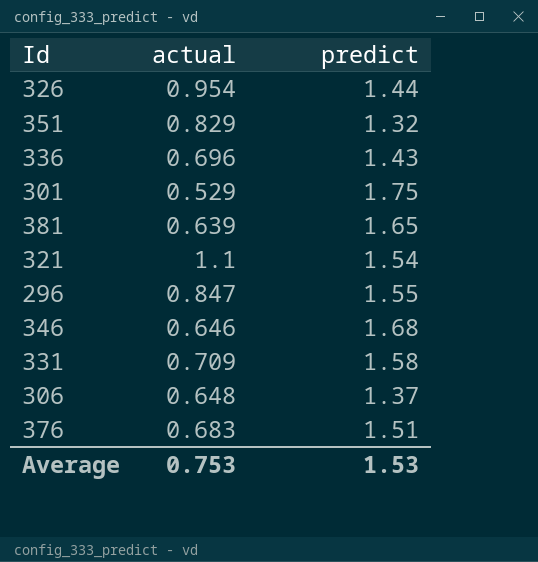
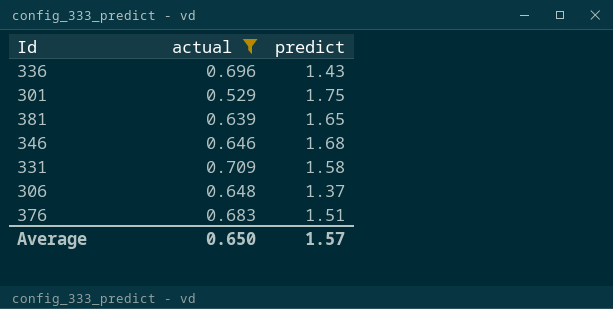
filter: none -> actual <= 0.709
Average | actual: 0.753 -> 0.650
Average | predict: 1.53 -> 1.57

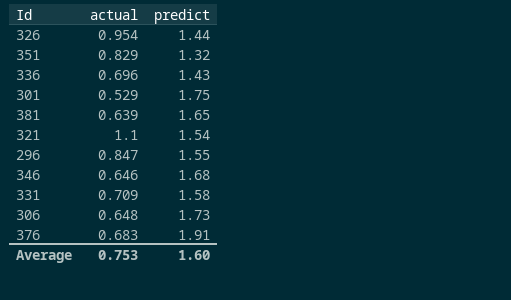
filter: actual <= 0.709 -> none
306 | predict: 1.37 -> 1.73
376 | predict: 1.51 -> 1.91
Average | actual: 0.650 -> 0.753
Average | predict: 1.57 -> 1.60

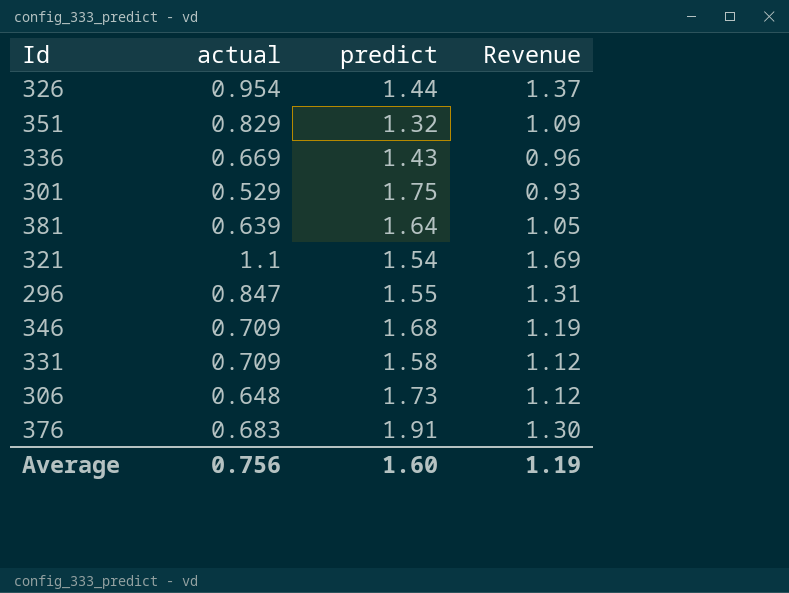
column Revenue | formula: none -> [actual] * [predict]
336 | actual: 0.696 -> 0.669
381 | predict: 1.65 -> 1.64
346 | actual: 0.646 -> 0.709
Average | actual: 0.753 -> 0.756

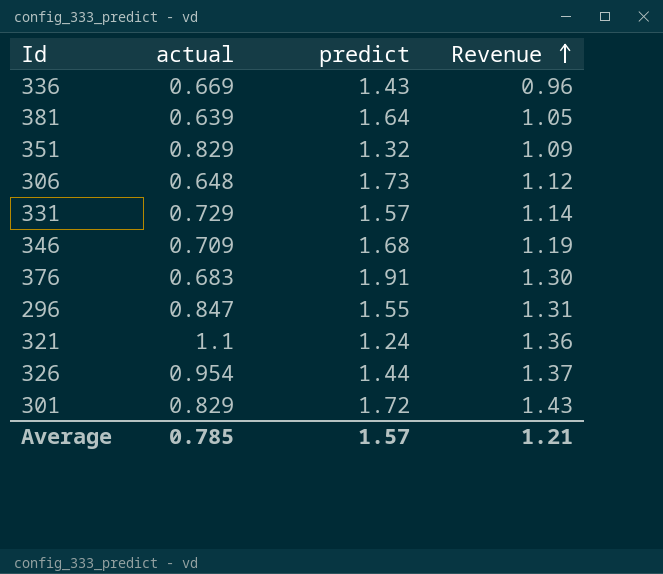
row order: none -> Revenue ascending
331 | actual: 0.709 -> 0.729
331 | predict: 1.58 -> 1.57
331 | Revenue: 1.12 -> 1.14
321 | predict: 1.54 -> 1.24
321 | Revenue: 1.69 -> 1.36
301 | actual: 0.529 -> 0.829
301 | predict: 1.75 -> 1.72
301 | Revenue: 0.93 -> 1.43
Average | actual: 0.756 -> 0.785
Average | predict: 1.60 -> 1.57
Average | Revenue: 1.19 -> 1.21

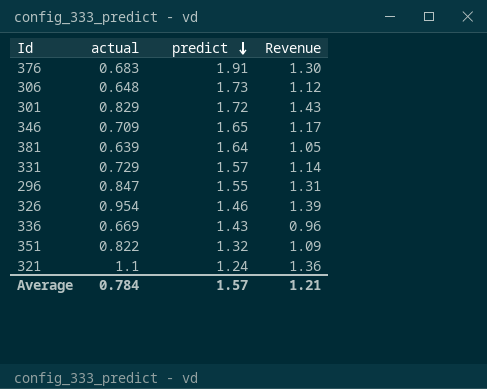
row order: Revenue ascending -> predict descending
346 | predict: 1.68 -> 1.65
346 | Revenue: 1.19 -> 1.17
326 | predict: 1.44 -> 1.46
326 | Revenue: 1.37 -> 1.39
351 | actual: 0.829 -> 0.822
Average | actual: 0.785 -> 0.784

